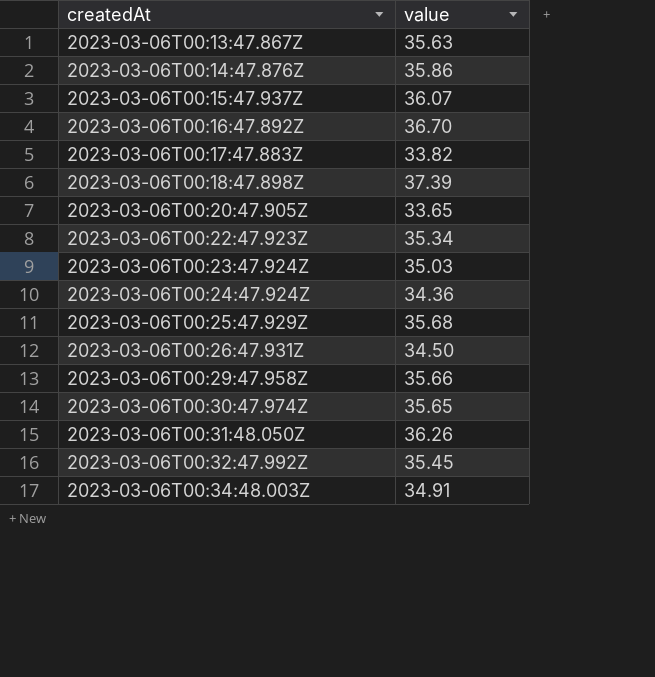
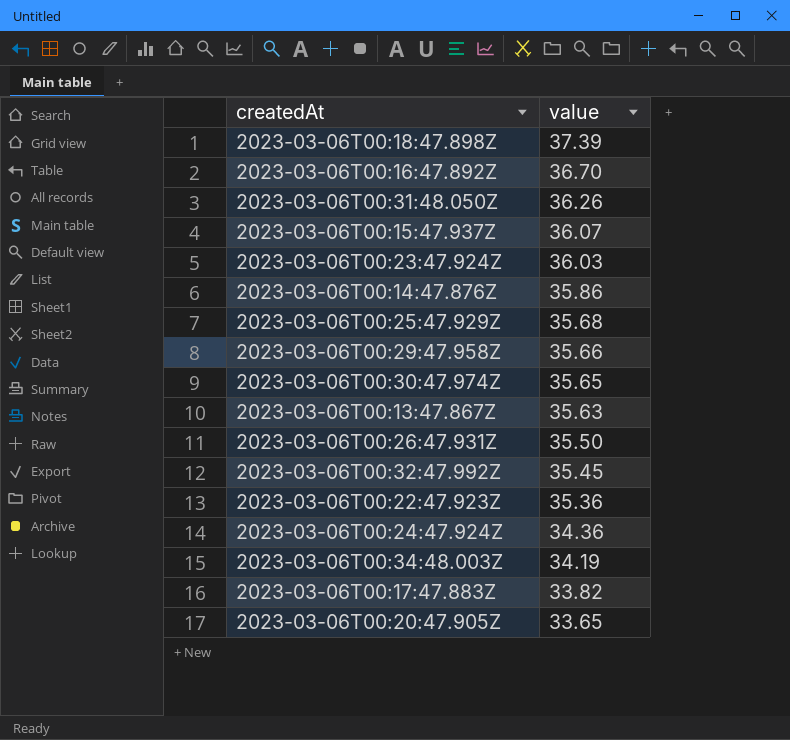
row order: createdAt ascending -> value descending
2023-03-06T00:23:47.924Z | value: 35.03 -> 36.03
2023-03-06T00:26:47.931Z | value: 34.50 -> 35.50
2023-03-06T00:22:47.923Z | value: 35.34 -> 35.36
2023-03-06T00:34:48.003Z | value: 34.91 -> 34.19

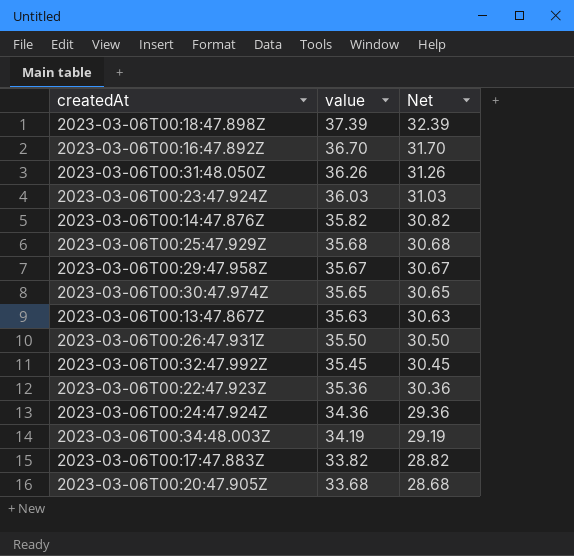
column Net | formula: none -> [value] - 5
row 2023-03-06T00:15:47.937Z: 36.07 -> none
2023-03-06T00:14:47.876Z | value: 35.86 -> 35.82
2023-03-06T00:29:47.958Z | value: 35.66 -> 35.67
2023-03-06T00:20:47.905Z | value: 33.65 -> 33.68

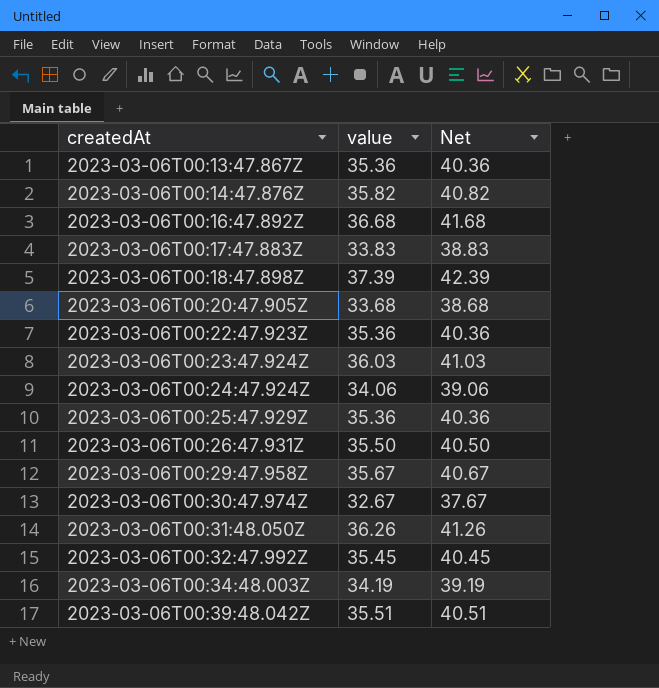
row order: value descending -> createdAt ascending
column Net | formula: [value] - 5 -> [value] + 5
2023-03-06T00:13:47.867Z | value: 35.63 -> 35.36
2023-03-06T00:16:47.892Z | value: 36.70 -> 36.68
2023-03-06T00:17:47.883Z | value: 33.82 -> 33.83
2023-03-06T00:24:47.924Z | value: 34.36 -> 34.06
2023-03-06T00:25:47.929Z | value: 35.68 -> 35.36
2023-03-06T00:30:47.974Z | value: 35.65 -> 32.67
row 2023-03-06T00:39:48.042Z: none -> 35.51 | 40.51

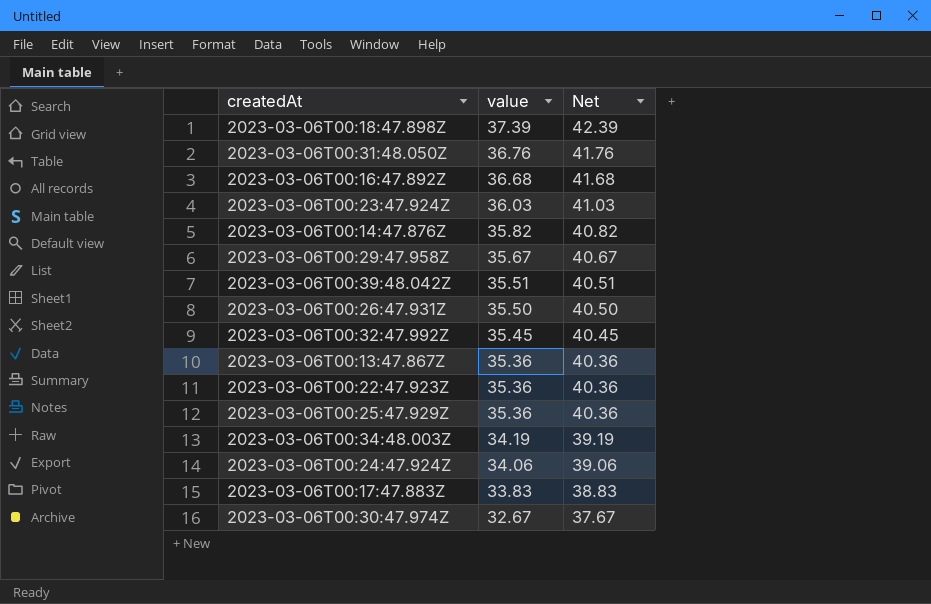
row order: createdAt ascending -> value descending
row 2023-03-06T00:20:47.905Z: 33.68 | 38.68 -> none
2023-03-06T00:31:48.050Z | value: 36.26 -> 36.76
2023-03-06T00:31:48.050Z | Net: 41.26 -> 41.76

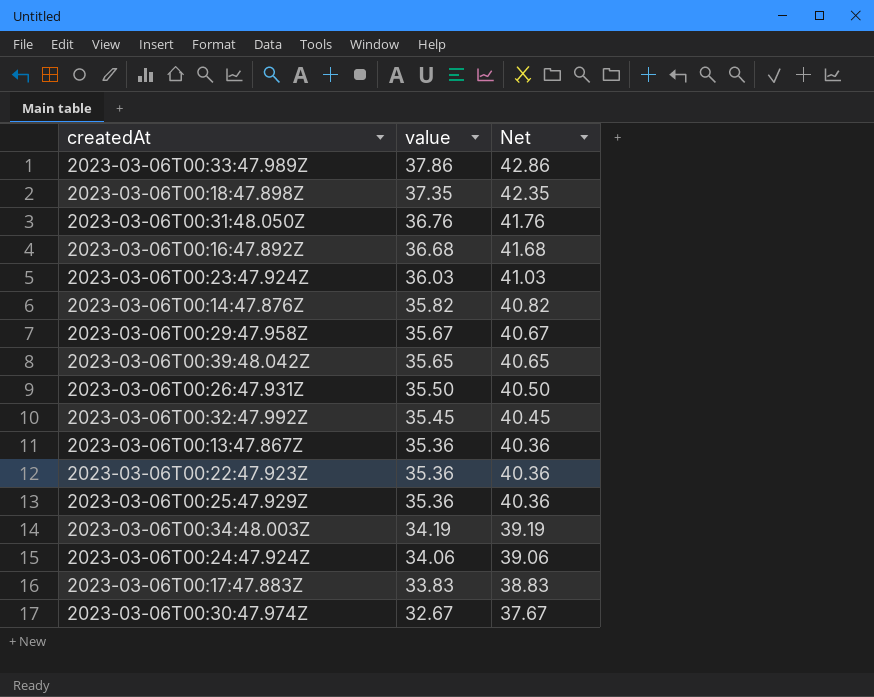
row 2023-03-06T00:33:47.989Z: none -> 37.86 | 42.86
2023-03-06T00:18:47.898Z | value: 37.39 -> 37.35
2023-03-06T00:18:47.898Z | Net: 42.39 -> 42.35
2023-03-06T00:39:48.042Z | value: 35.51 -> 35.65
2023-03-06T00:39:48.042Z | Net: 40.51 -> 40.65

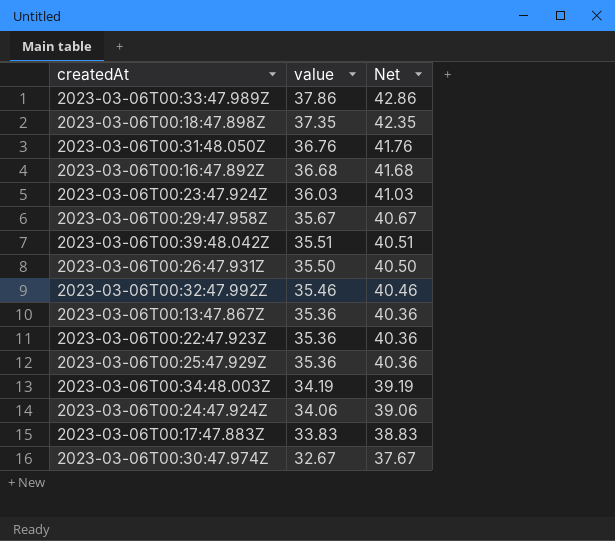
row 2023-03-06T00:14:47.876Z: 35.82 | 40.82 -> none
2023-03-06T00:39:48.042Z | value: 35.65 -> 35.51
2023-03-06T00:39:48.042Z | Net: 40.65 -> 40.51
2023-03-06T00:32:47.992Z | value: 35.45 -> 35.46
2023-03-06T00:32:47.992Z | Net: 40.45 -> 40.46

